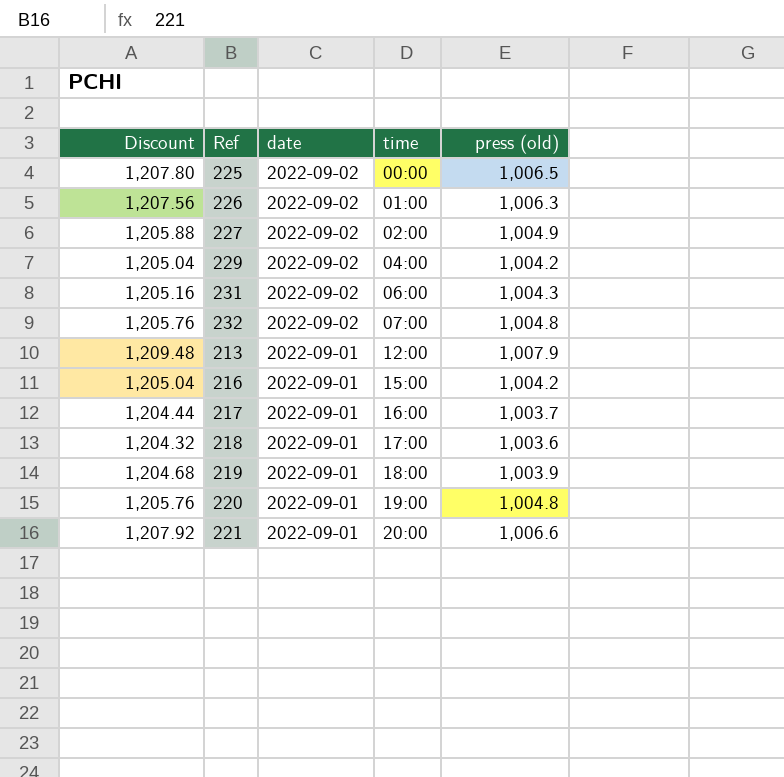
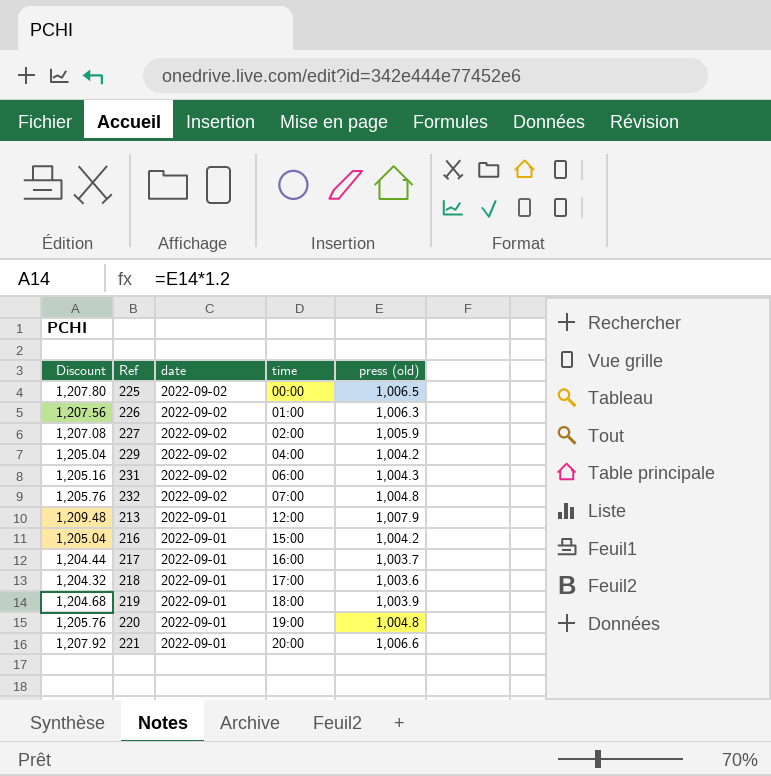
227 | Discount: 1,205.88 -> 1,207.08
227 | press (old): 1,004.9 -> 1,005.9

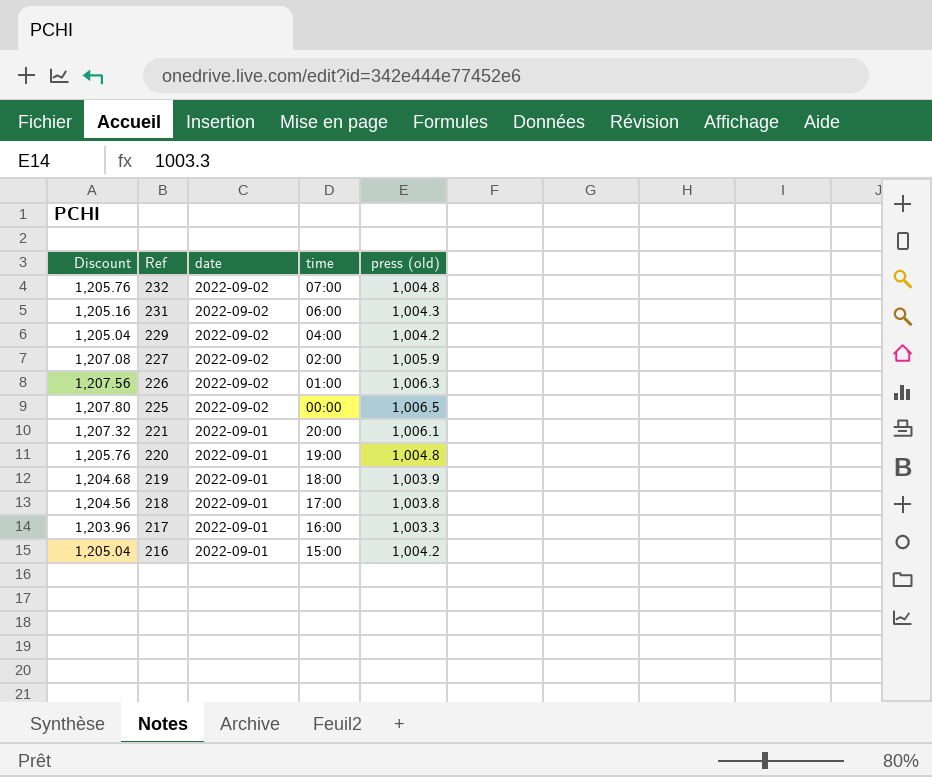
row order: date descending -> Ref descending
row 213: 1,209.48 | 2022-09-01 | 12:00 | 1,007.9 -> none
221 | Discount: 1,207.92 -> 1,207.32
221 | press (old): 1,006.6 -> 1,006.1
218 | Discount: 1,204.32 -> 1,204.56
218 | press (old): 1,003.6 -> 1,003.8
217 | Discount: 1,204.44 -> 1,203.96
217 | press (old): 1,003.7 -> 1,003.3

